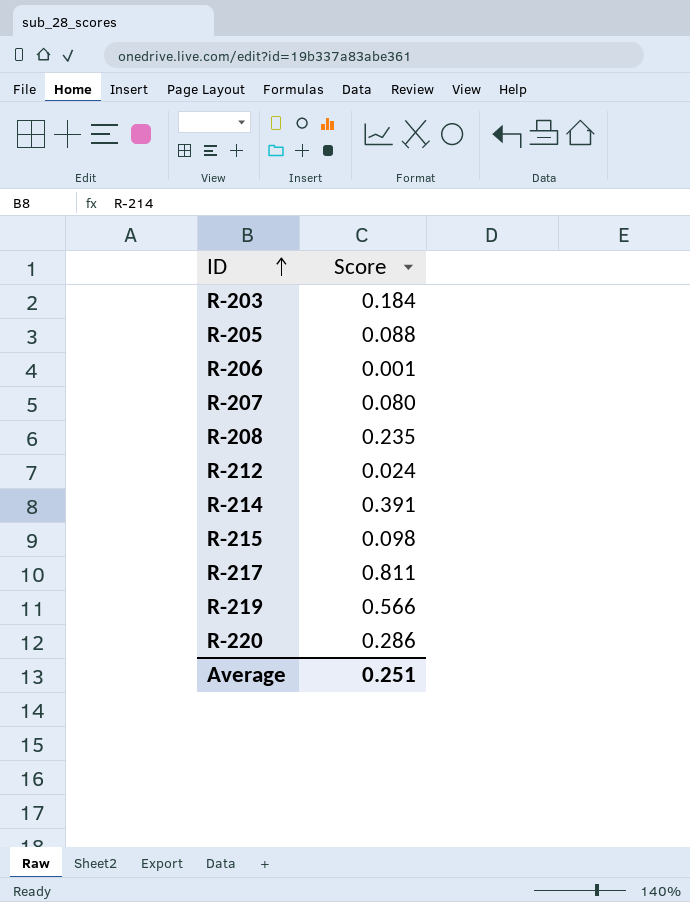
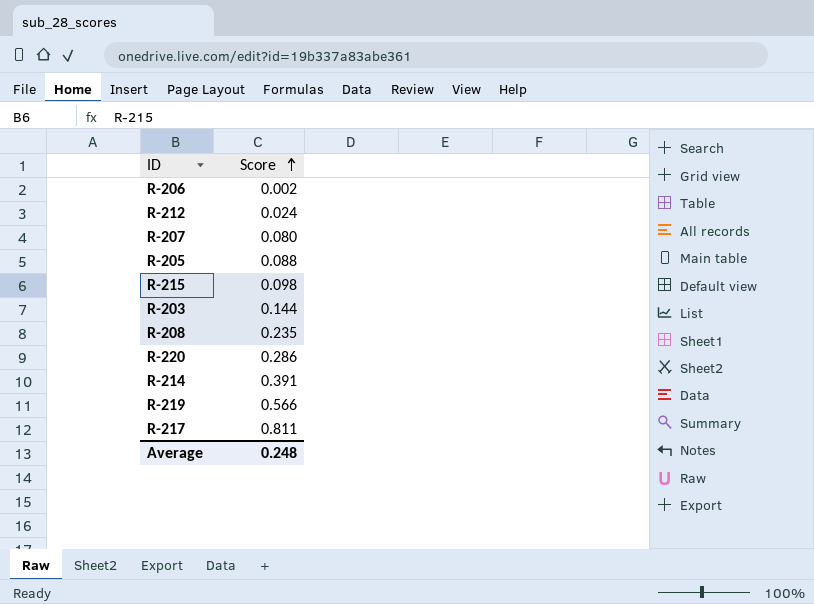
row order: ID ascending -> Score ascending
R-206 | Score: 0.001 -> 0.002
R-203 | Score: 0.184 -> 0.144
Average | Score: 0.251 -> 0.248

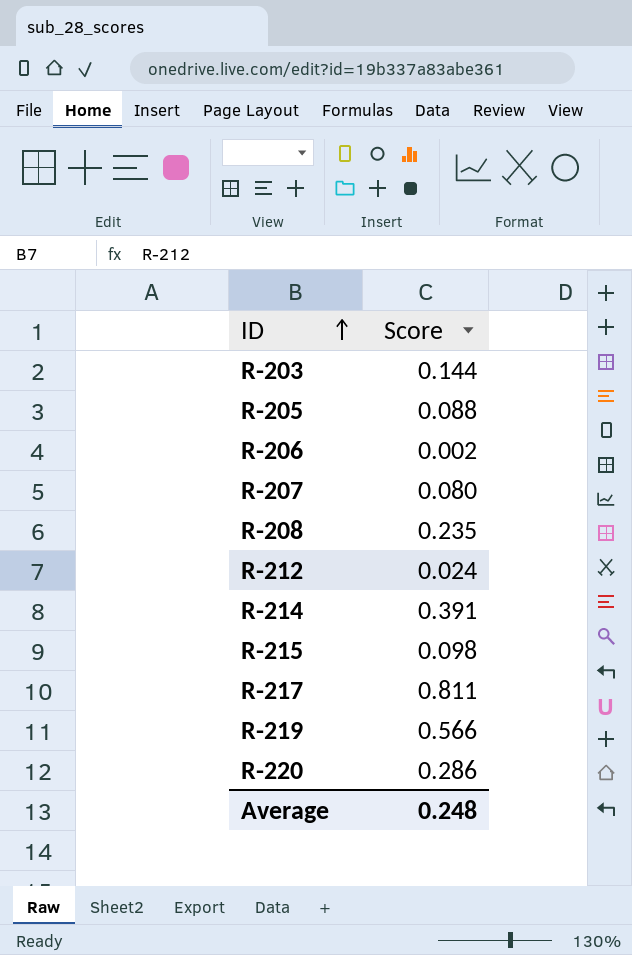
row order: Score ascending -> ID ascending

